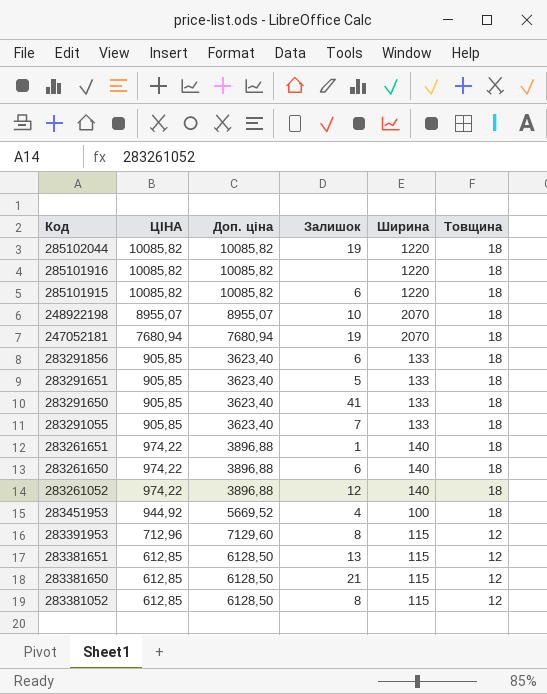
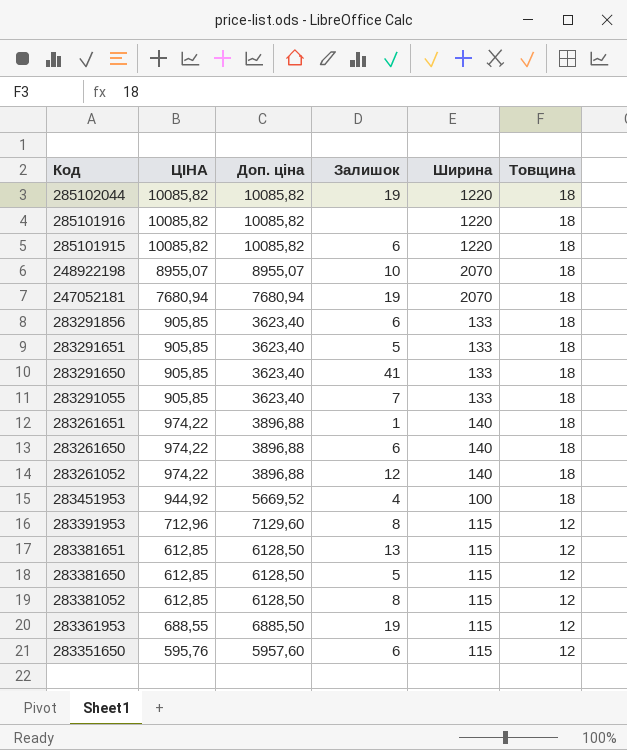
283381650 | Залишок: 21 -> 5
row 283361953: none -> 688,55 | 6885,50 | 19 | 115 | 12
row 283351650: none -> 595,76 | 5957,60 | 6 | 115 | 12

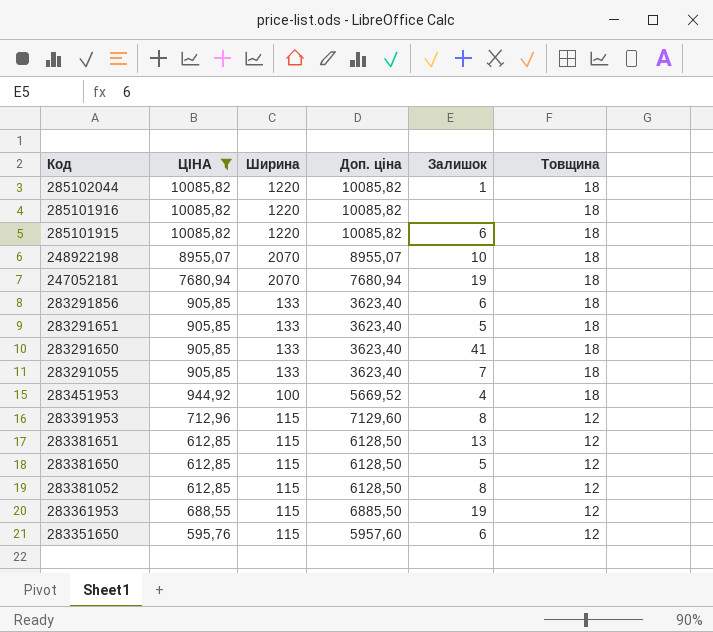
filter: none -> ЦІНА != 974,22
column Ширина | position: 5 -> 3
285102044 | Залишок: 19 -> 1

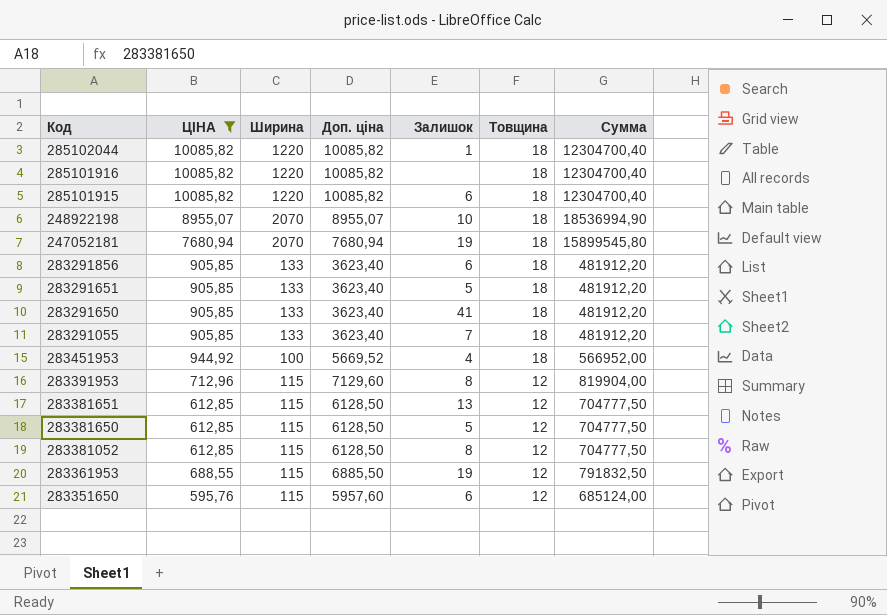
column Сумма | formula: none -> [Ширина] * [Доп. ціна]

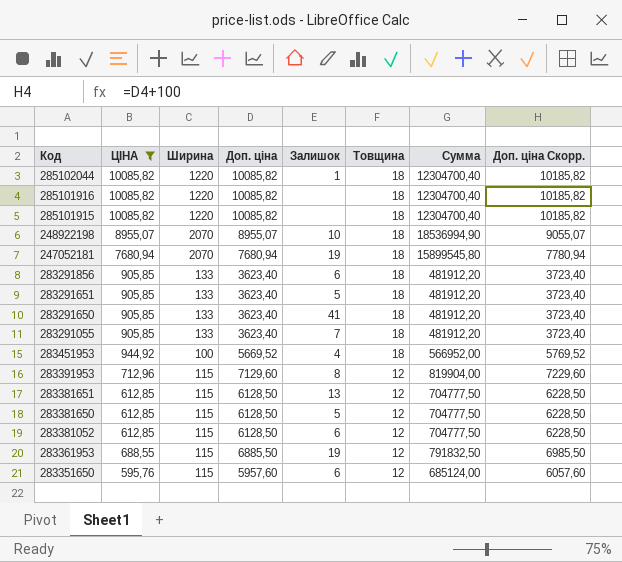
column Доп. ціна Скорр. | formula: none -> [Доп. ціна] + 100
285101915 | Залишок: 6 -> none
283381052 | Залишок: 8 -> 6

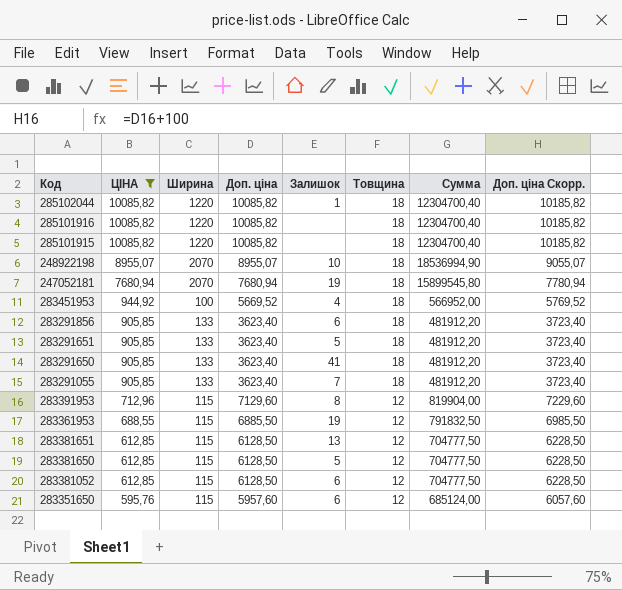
row order: Товщина descending -> ЦІНА descending

